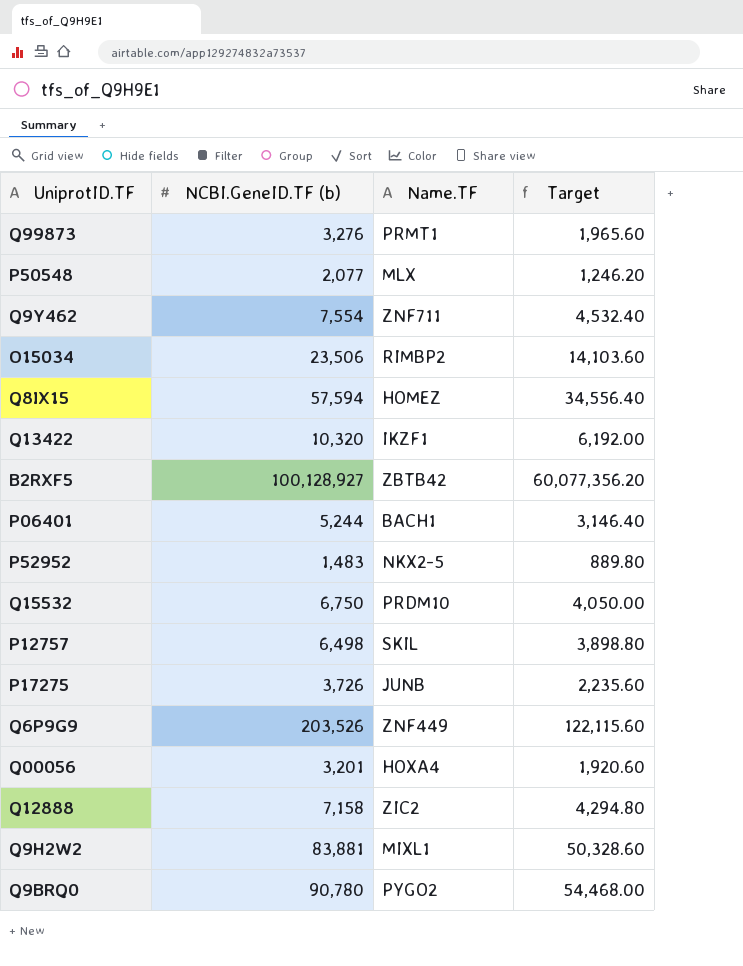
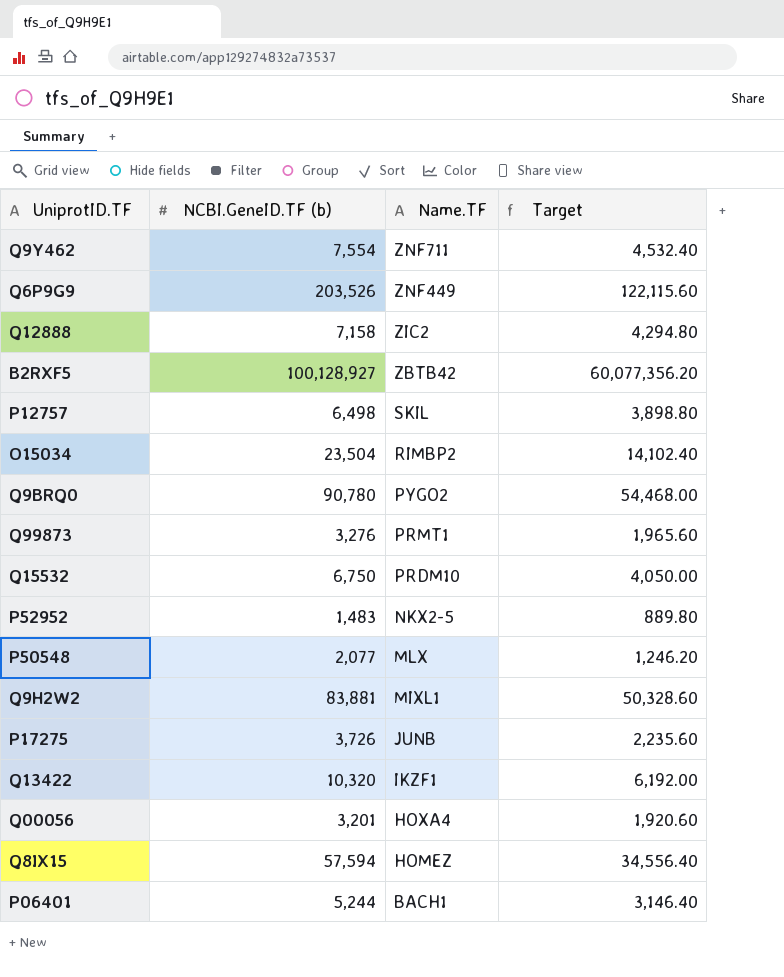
row order: none -> Name.TF descending
O15034 | NCBI.GeneID.TF (b): 23,506 -> 23,504
O15034 | Target: 14,103.60 -> 14,102.40

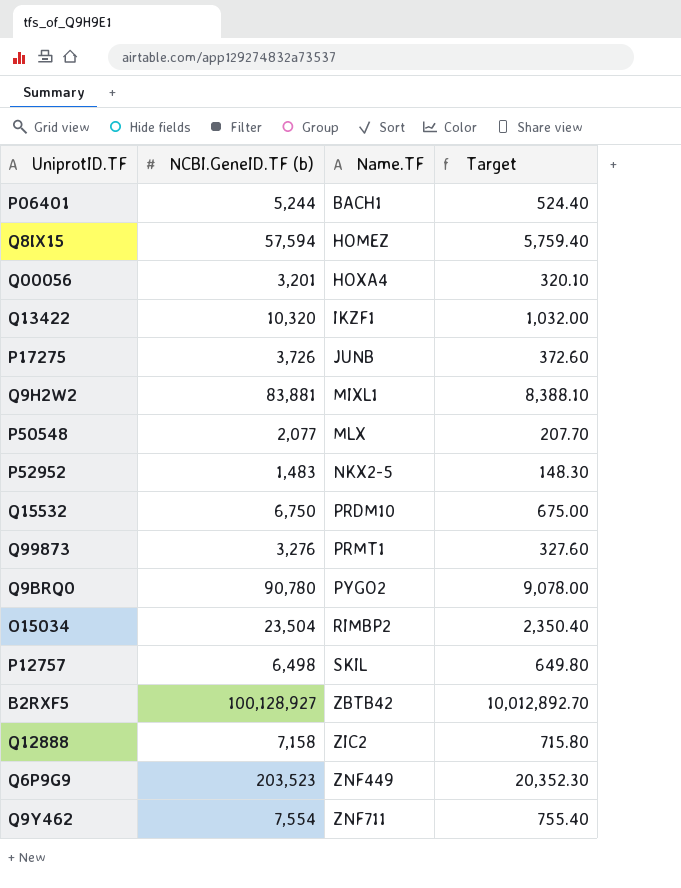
row order: Name.TF descending -> Name.TF ascending
column Target | formula: [NCBI.GeneID.TF (b)] * 0.6 -> [NCBI.GeneID.TF (b)] * 0.1
Q6P9G9 | NCBI.GeneID.TF (b): 203,526 -> 203,523

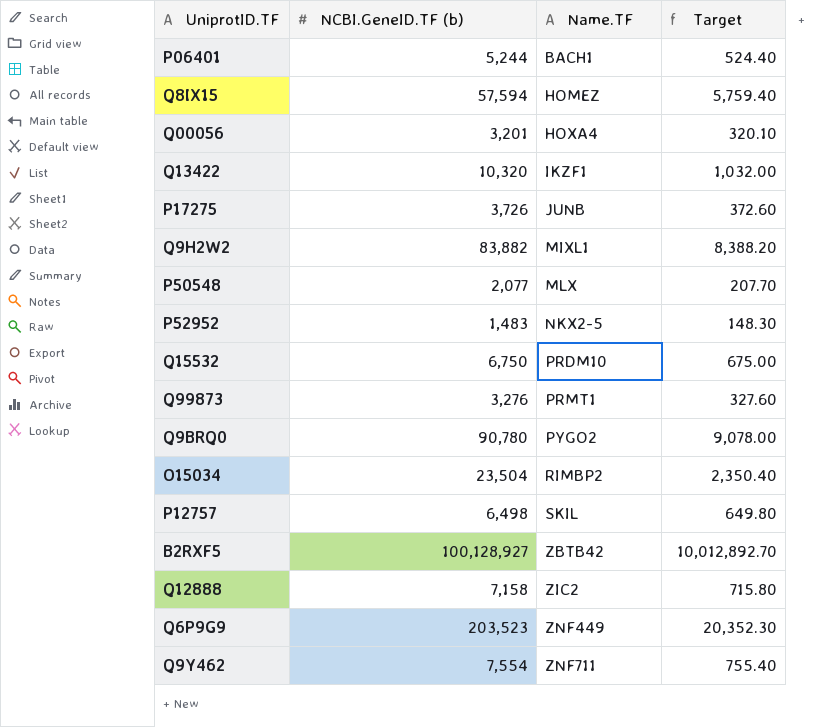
Q9H2W2 | NCBI.GeneID.TF (b): 83,881 -> 83,882
Q9H2W2 | Target: 8,388.10 -> 8,388.20

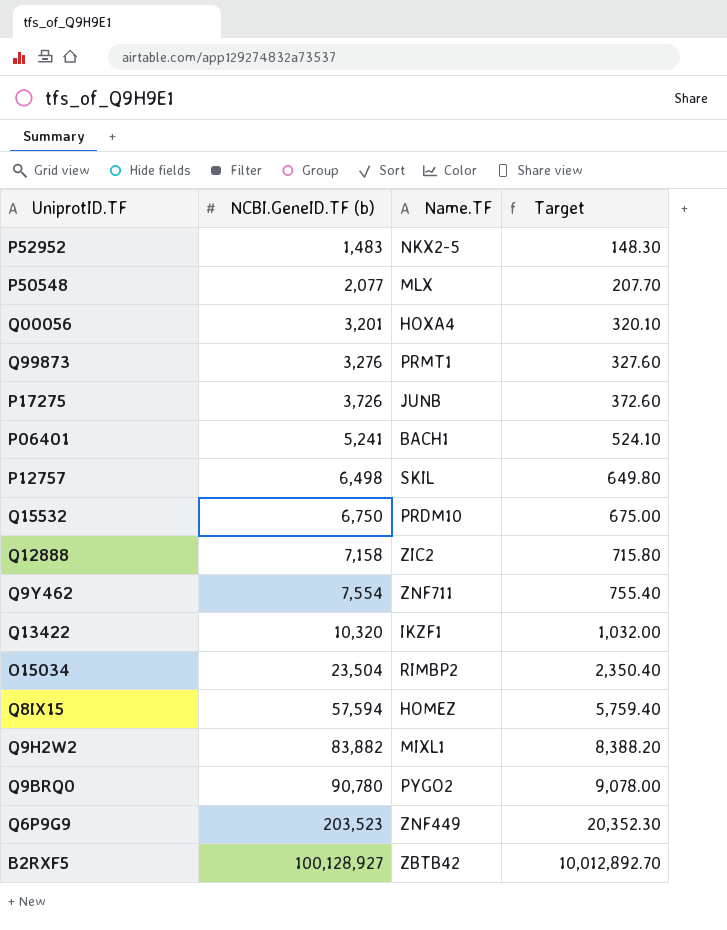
row order: Name.TF ascending -> NCBI.GeneID.TF (b) ascending
P06401 | NCBI.GeneID.TF (b): 5,244 -> 5,241
P06401 | Target: 524.40 -> 524.10

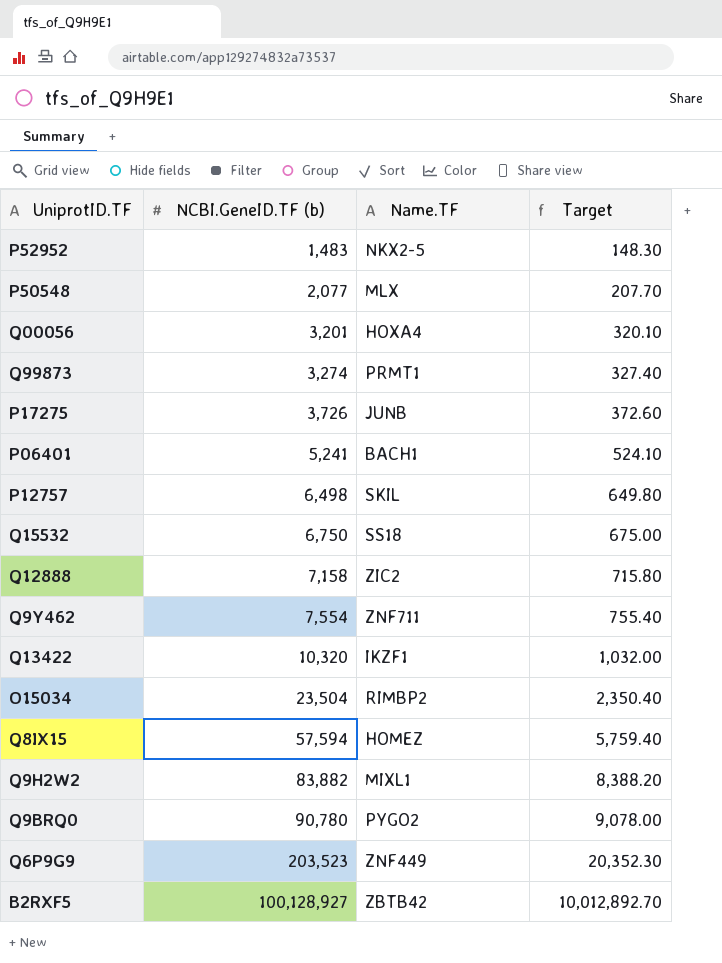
Q99873 | NCBI.GeneID.TF (b): 3,276 -> 3,274
Q99873 | Target: 327.60 -> 327.40
Q15532 | Name.TF: PRDM10 -> SS18

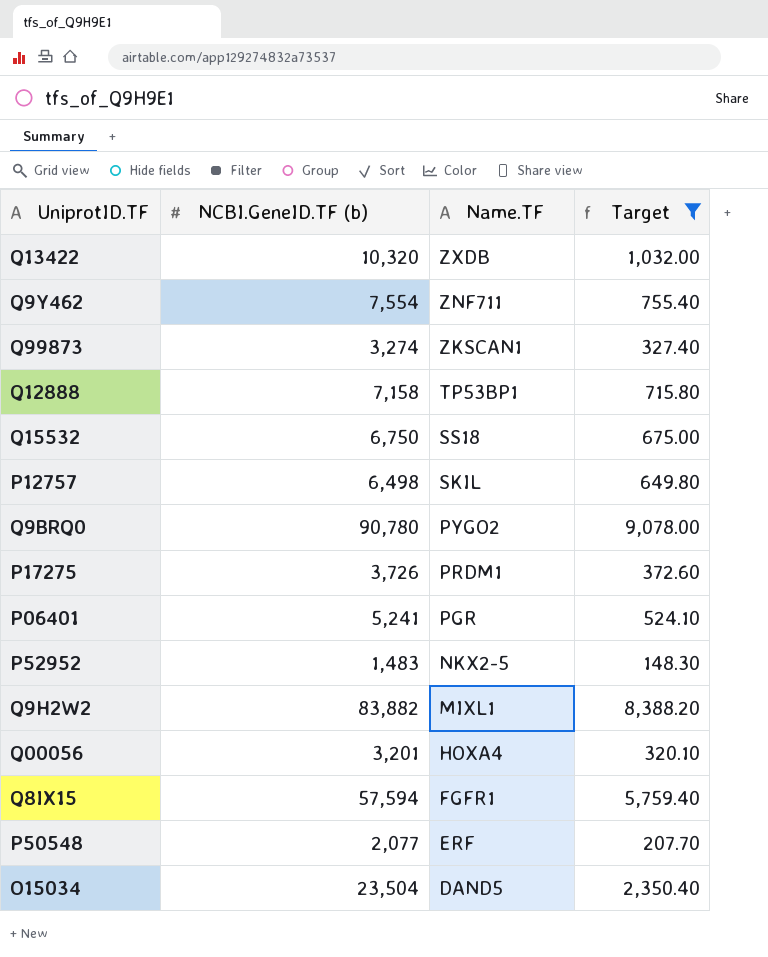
filter: none -> Target <= 9,078.00
row order: NCBI.GeneID.TF (b) ascending -> Name.TF descending
Q13422 | Name.TF: IKZF1 -> ZXDB
Q99873 | Name.TF: PRMT1 -> ZKSCAN1
Q12888 | Name.TF: ZIC2 -> TP53BP1
P17275 | Name.TF: JUNB -> PRDM1
P06401 | Name.TF: BACH1 -> PGR
Q8IX15 | Name.TF: HOMEZ -> FGFR1
P50548 | Name.TF: MLX -> ERF
O15034 | Name.TF: RIMBP2 -> DAND5

